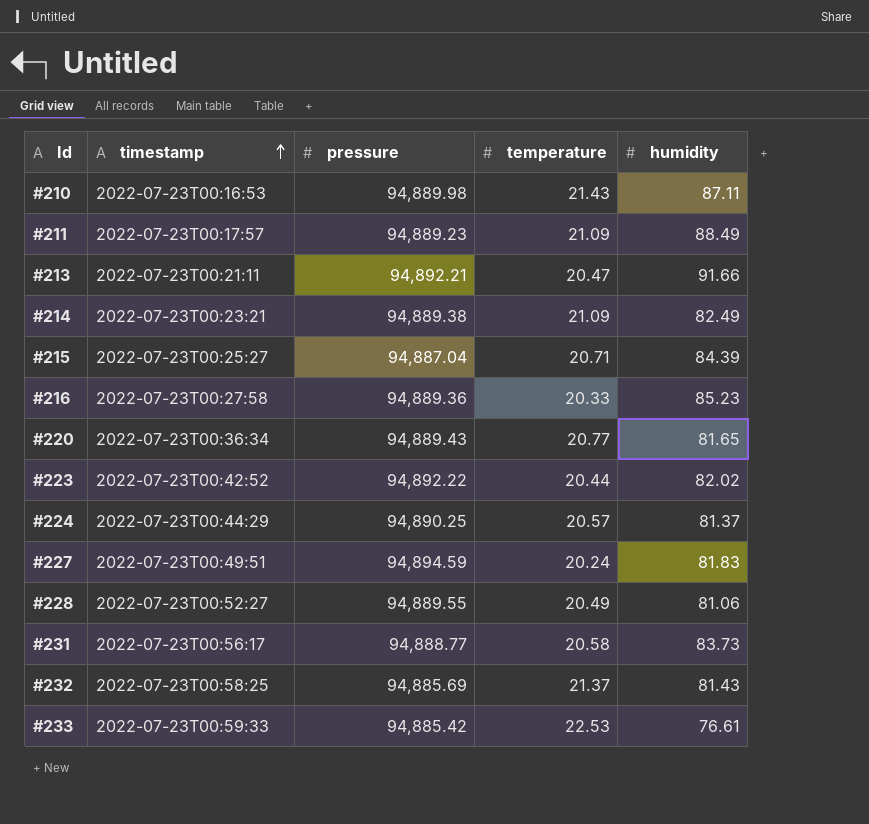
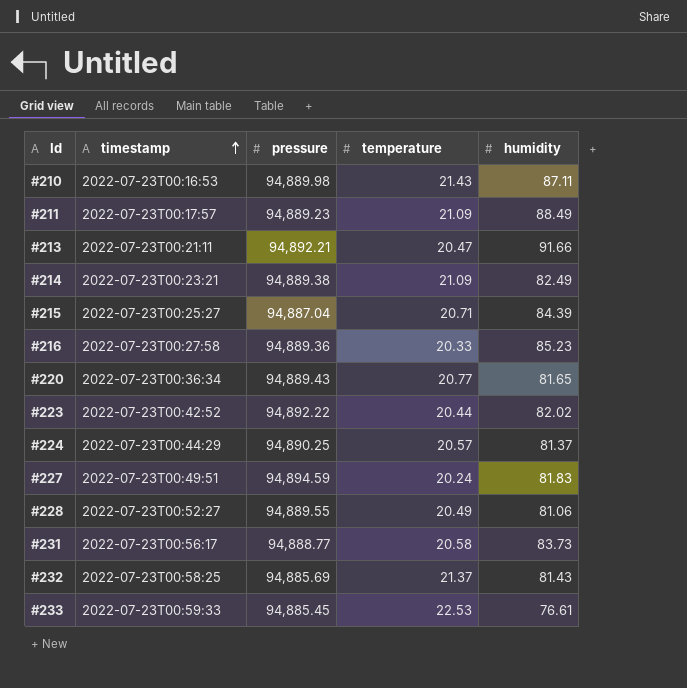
#233 | pressure: 94,885.42 -> 94,885.45

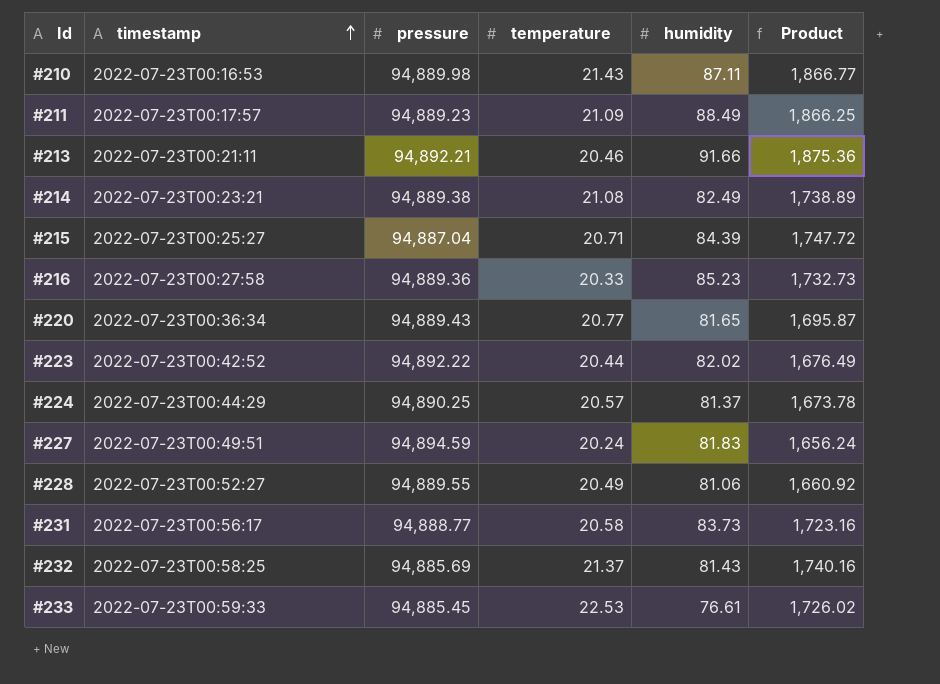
column Product | formula: none -> [temperature] * [humidity]
#213 | temperature: 20.47 -> 20.46
#214 | temperature: 21.09 -> 21.08

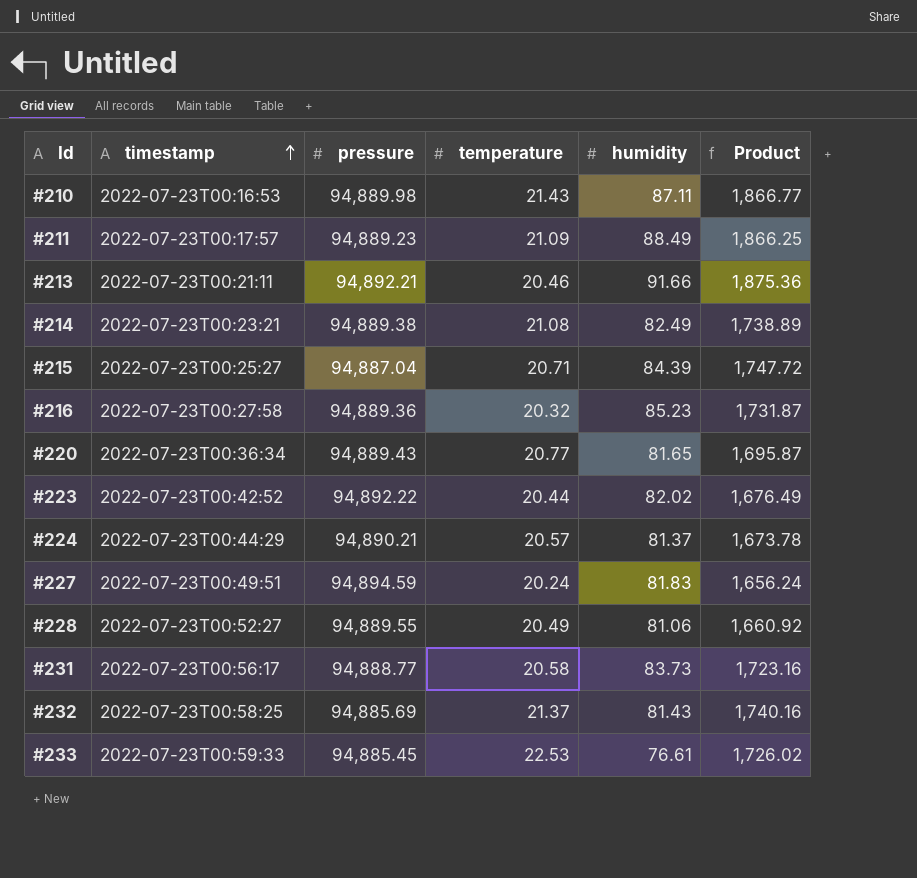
#216 | temperature: 20.33 -> 20.32
#216 | Product: 1,732.73 -> 1,731.87
#224 | pressure: 94,890.25 -> 94,890.21

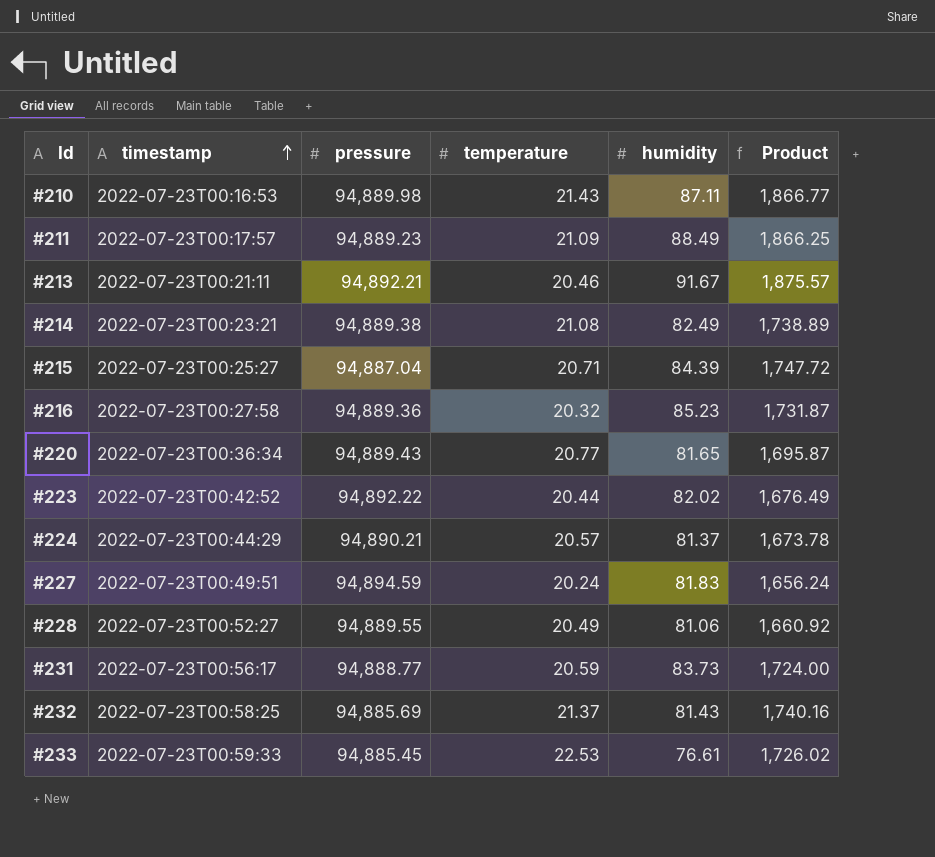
#213 | humidity: 91.66 -> 91.67
#213 | Product: 1,875.36 -> 1,875.57
#231 | temperature: 20.58 -> 20.59
#231 | Product: 1,723.16 -> 1,724.00

